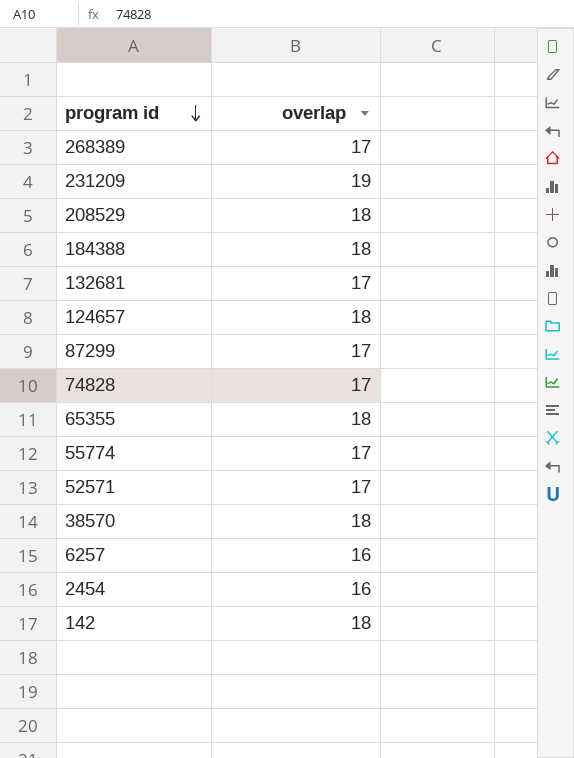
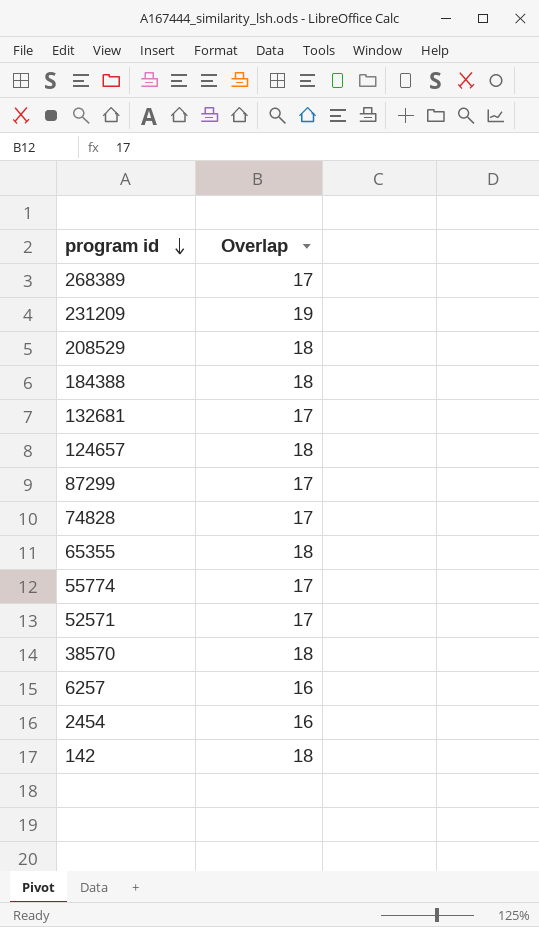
column name: overlap -> Overlap

